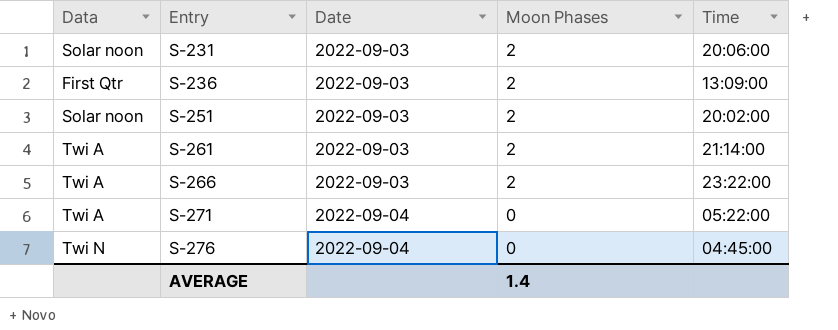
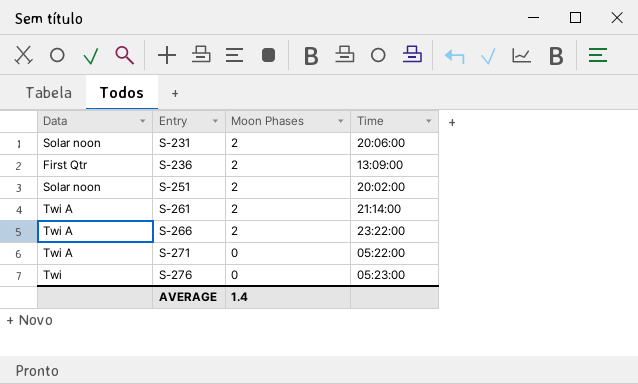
column Date | position: 3 -> none
S-276 | Data: Twi N -> Twi
S-276 | Time: 04:45:00 -> 05:23:00

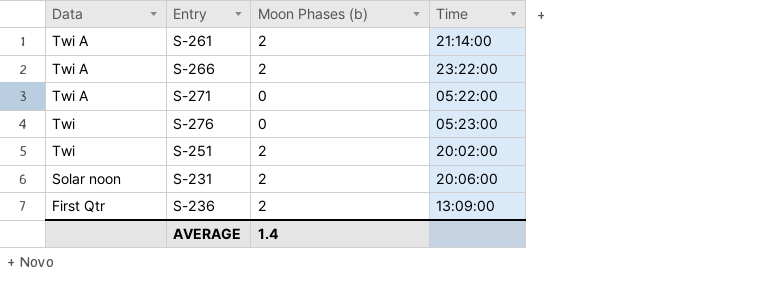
row order: Entry ascending -> Data descending
column name: Moon Phases -> Moon Phases (b)
S-251 | Data: Solar noon -> Twi

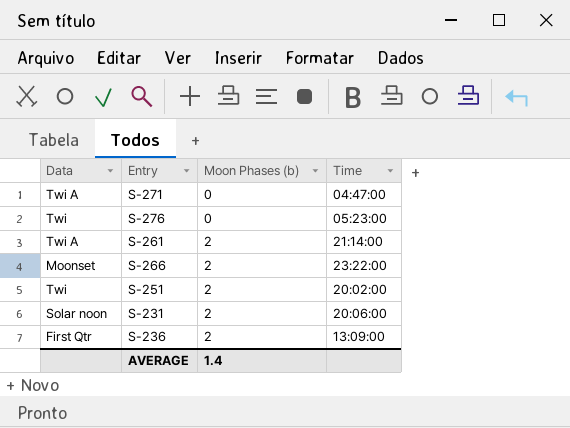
row order: Data descending -> Moon Phases (b) ascending
S-271 | Time: 05:22:00 -> 04:47:00
S-266 | Data: Twi A -> Moonset

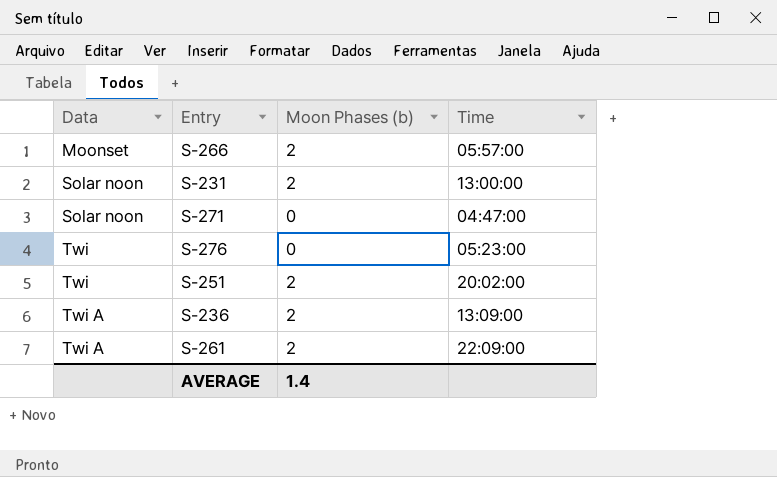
row order: Moon Phases (b) ascending -> Data ascending
S-266 | Time: 23:22:00 -> 05:57:00
S-231 | Time: 20:06:00 -> 13:00:00
S-271 | Data: Twi A -> Solar noon
S-236 | Data: First Qtr -> Twi A
S-261 | Time: 21:14:00 -> 22:09:00

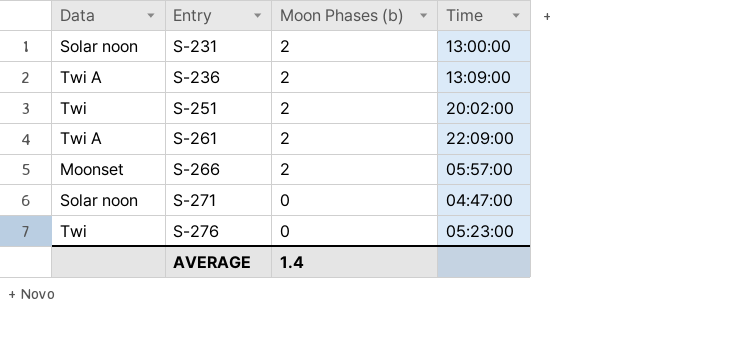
row order: Data ascending -> Entry ascending

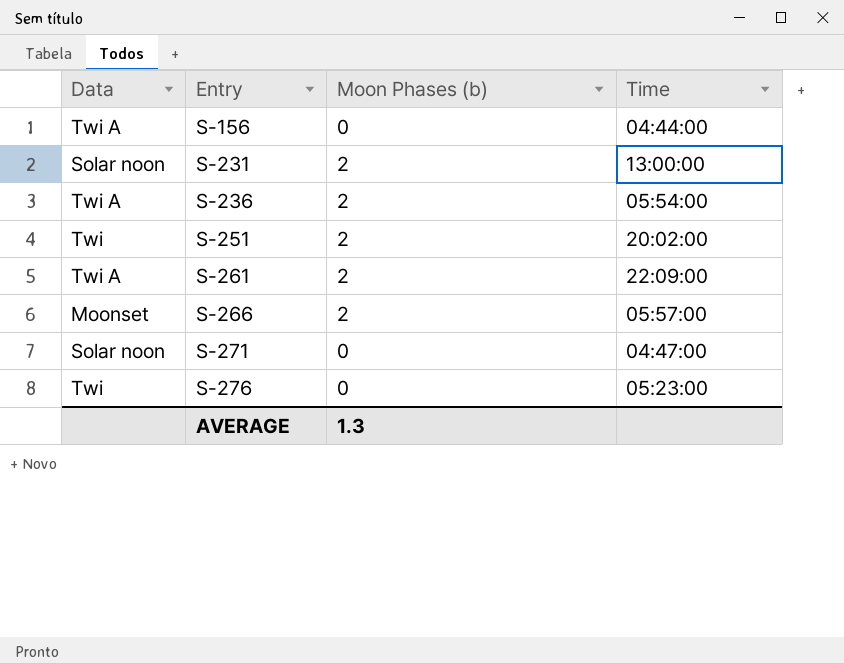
row S-156: none -> Twi A | 0 | 04:44:00
S-236 | Time: 13:09:00 -> 05:54:00
AVERAGE | Moon Phases (b): 1.4 -> 1.3

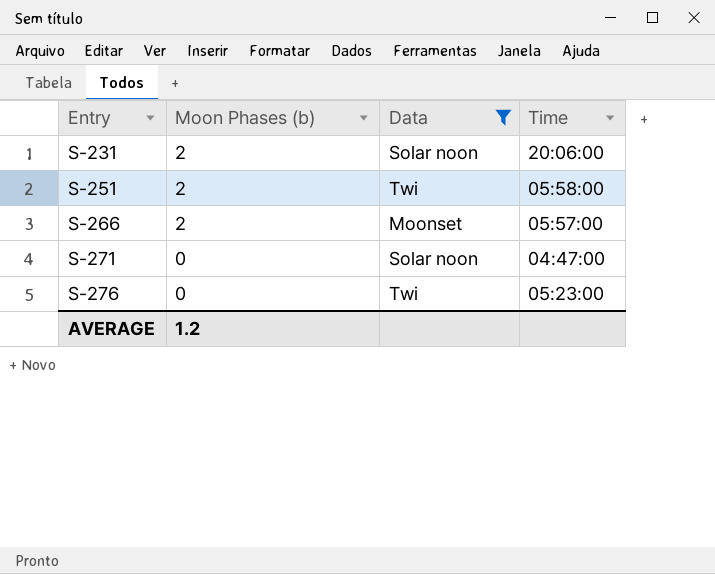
filter: none -> Data != Twi A
column Data | position: 1 -> 3
S-231 | Time: 13:00:00 -> 20:06:00
S-251 | Time: 20:02:00 -> 05:58:00
AVERAGE | Moon Phases (b): 1.3 -> 1.2

